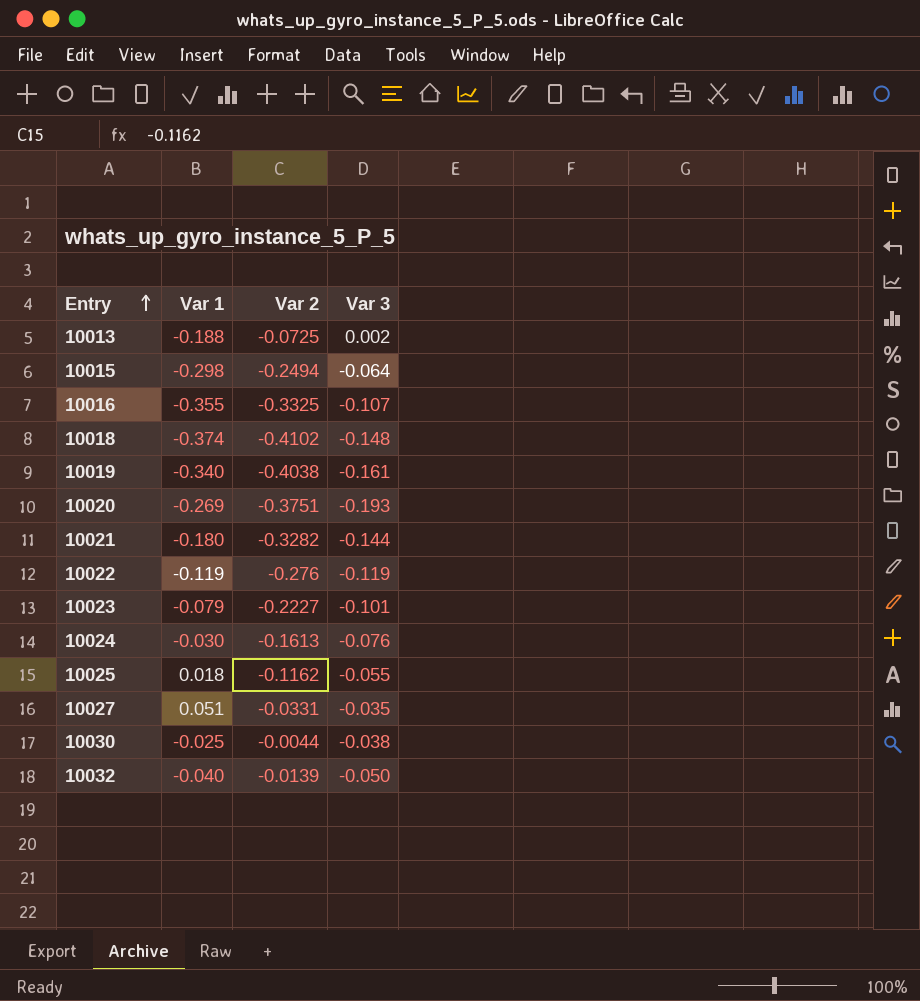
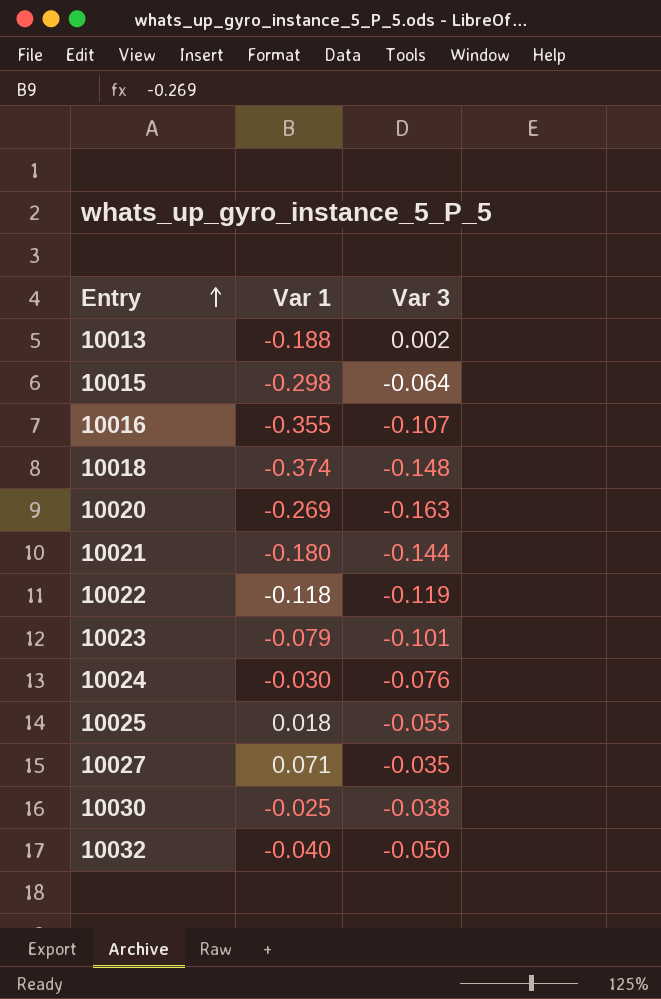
column Var 2 | position: 3 -> none
row 10019: -0.340 | -0.4038 | -0.161 -> none
10020 | Var 3: -0.193 -> -0.163
10022 | Var 1: -0.119 -> -0.118
10027 | Var 1: 0.051 -> 0.071

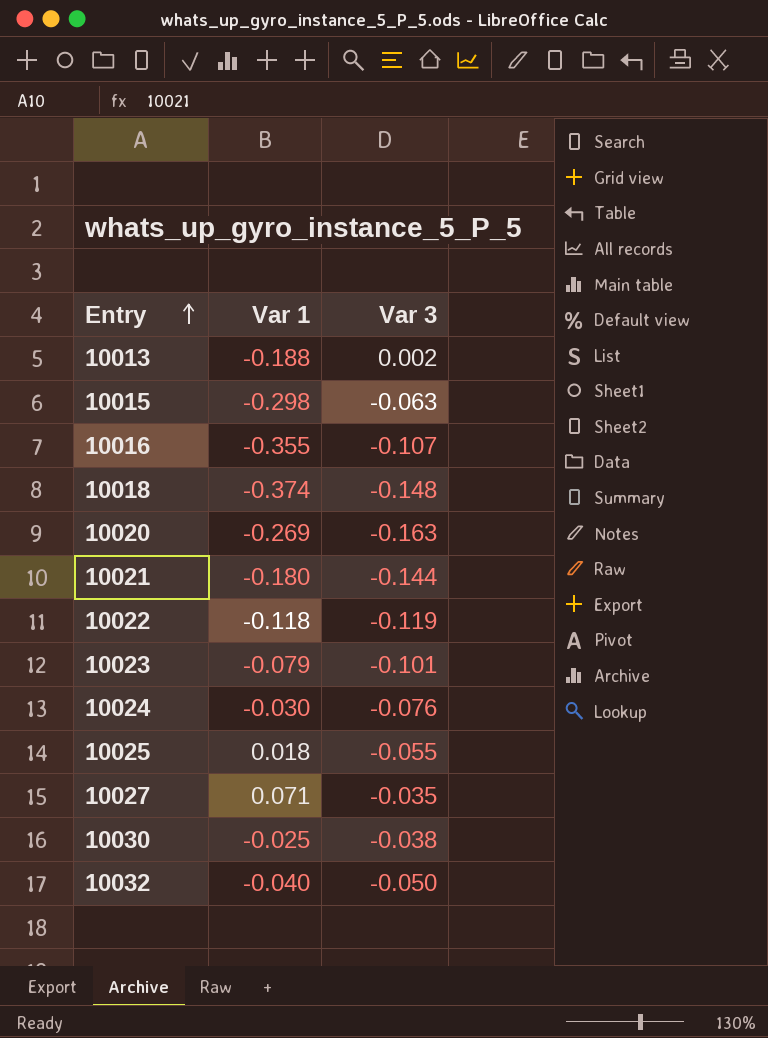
10015 | Var 3: -0.064 -> -0.063

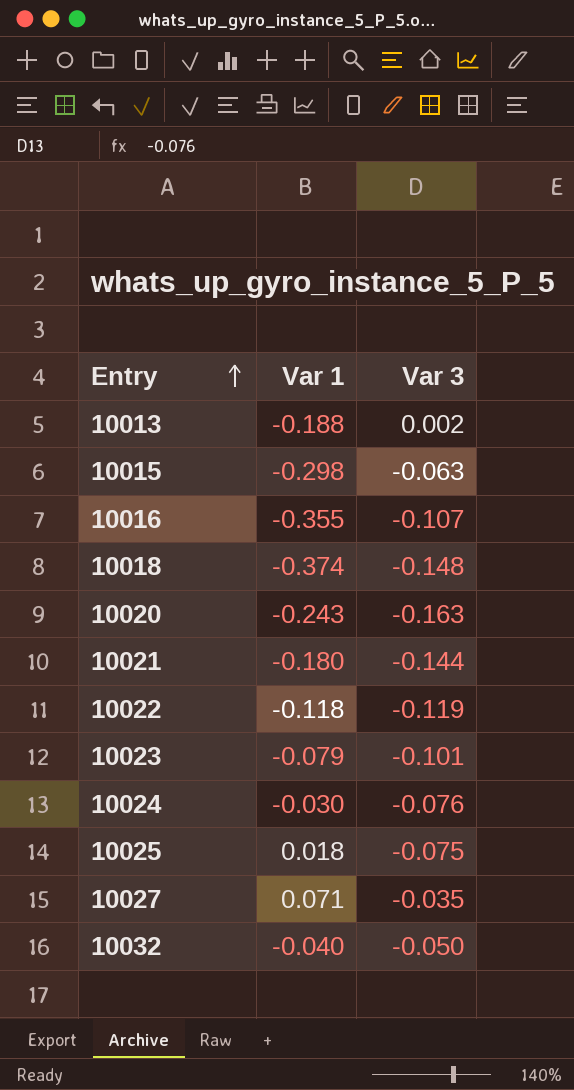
row 10030: -0.025 | -0.038 -> none
10020 | Var 1: -0.269 -> -0.243
10025 | Var 3: -0.055 -> -0.075

